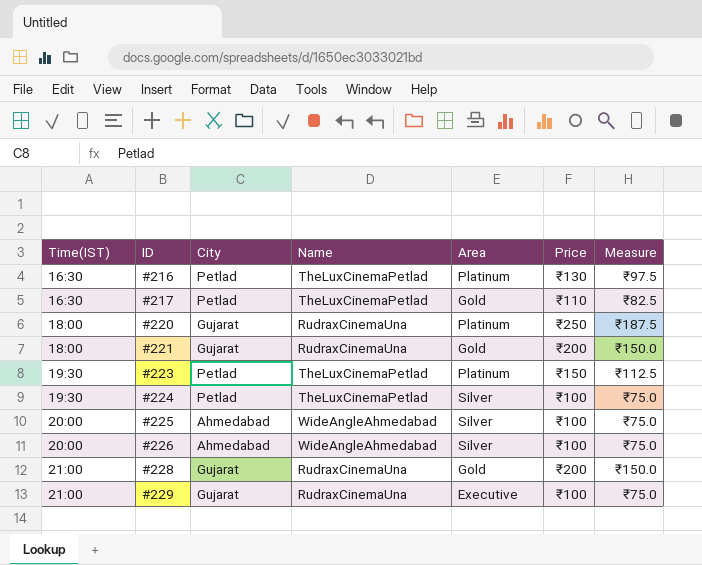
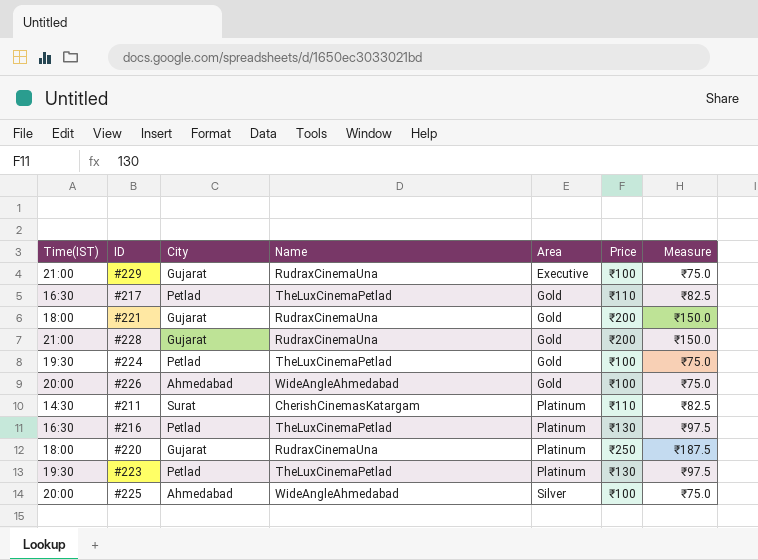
row order: Time(IST) ascending -> Area ascending
#224 | Area: Silver -> Gold
#226 | Area: Silver -> Gold
row #211: none -> 14:30 | Surat | CherishCinemasKatargam | Platinum | ₹110 | ₹82.5
#223 | Price: ₹150 -> ₹130
#223 | Measure: ₹112.5 -> ₹97.5

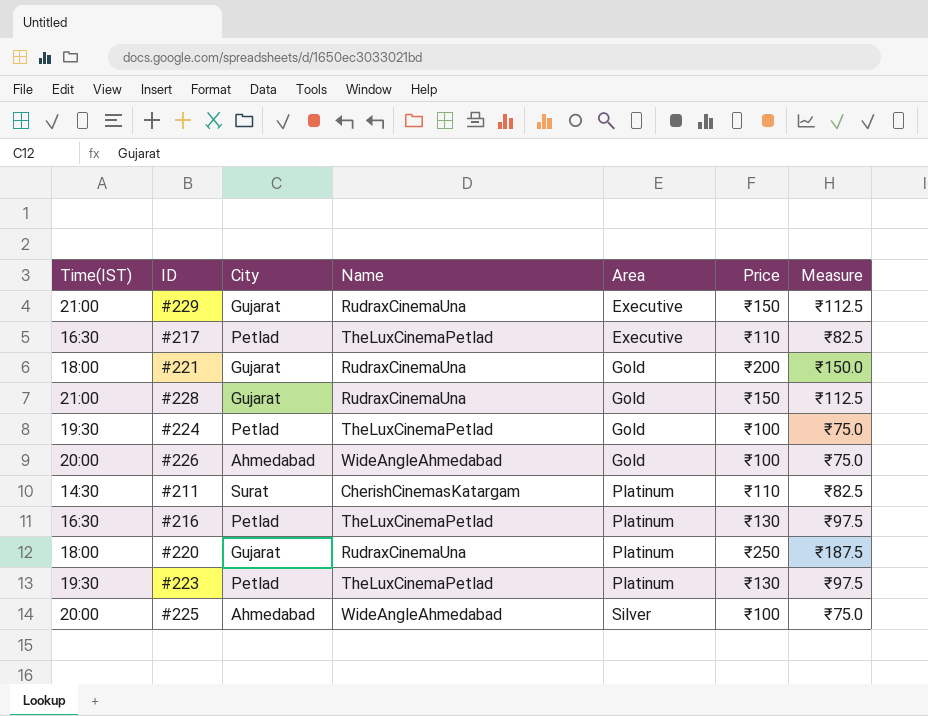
#229 | Price: ₹100 -> ₹150
#229 | Measure: ₹75.0 -> ₹112.5
#217 | Area: Gold -> Executive
#228 | Price: ₹200 -> ₹150
#228 | Measure: ₹150.0 -> ₹112.5

